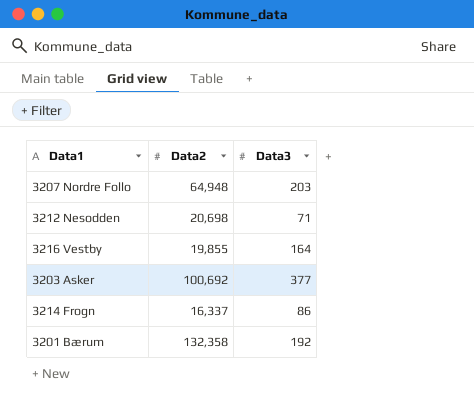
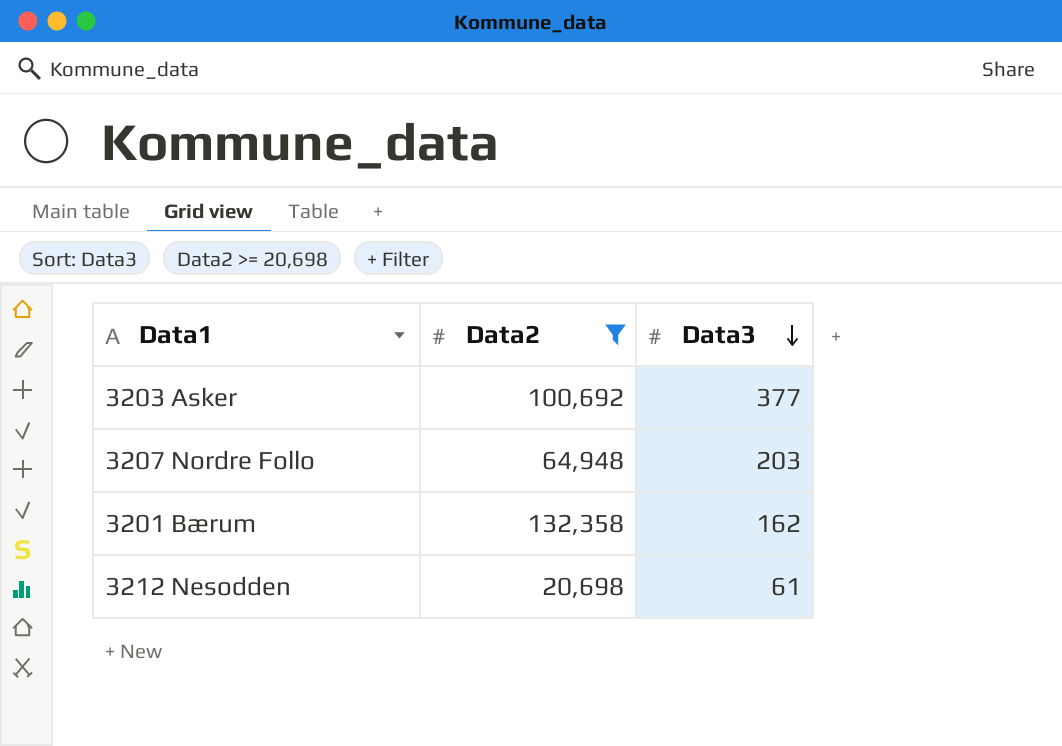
filter: none -> Data2 >= 20,698
row order: none -> Data3 descending
3201 Bærum | Data3: 192 -> 162
3212 Nesodden | Data3: 71 -> 61

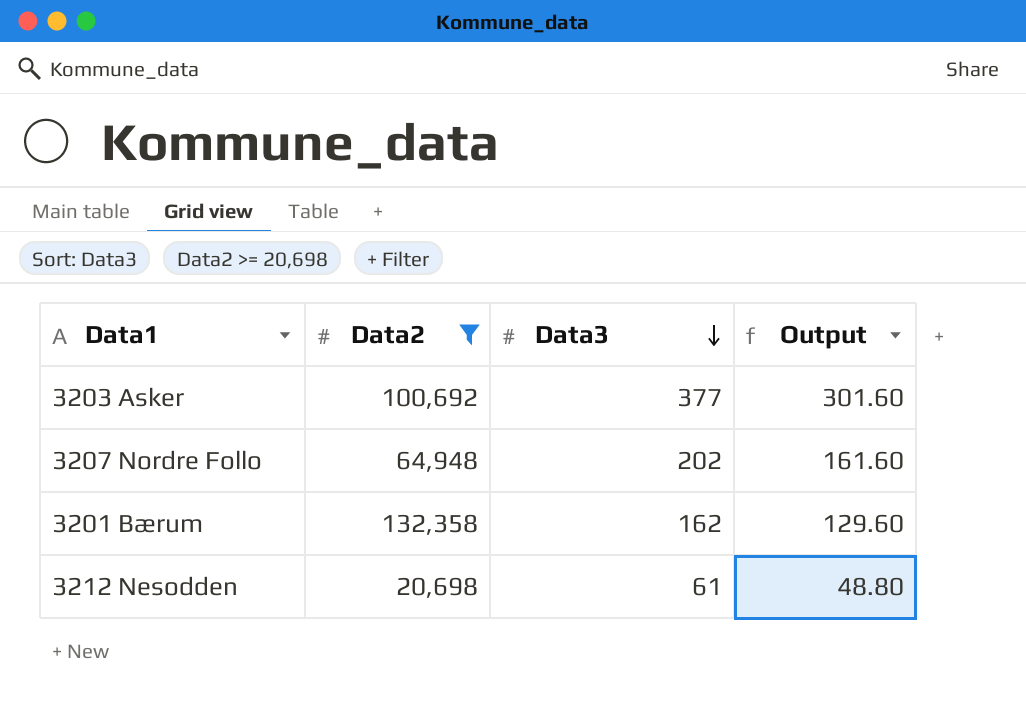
column Output | formula: none -> [Data3] * 0.8
3207 Nordre Follo | Data3: 203 -> 202

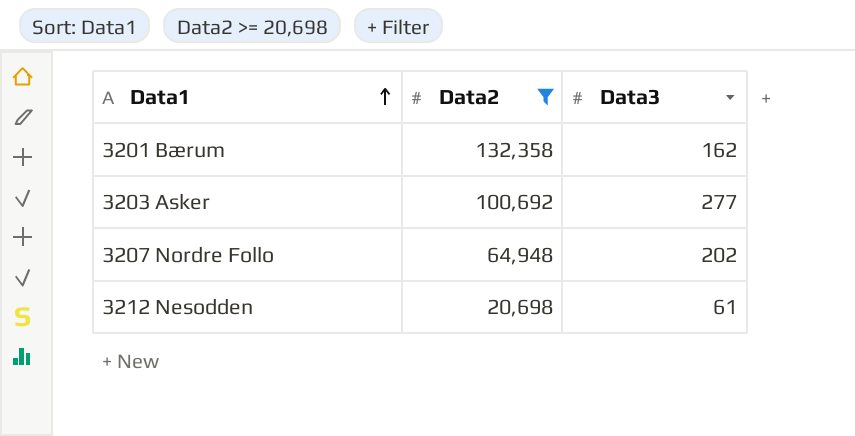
row order: Data3 descending -> Data1 ascending
column Output | formula: [Data3] * 0.8 -> none
3203 Asker | Data3: 377 -> 277

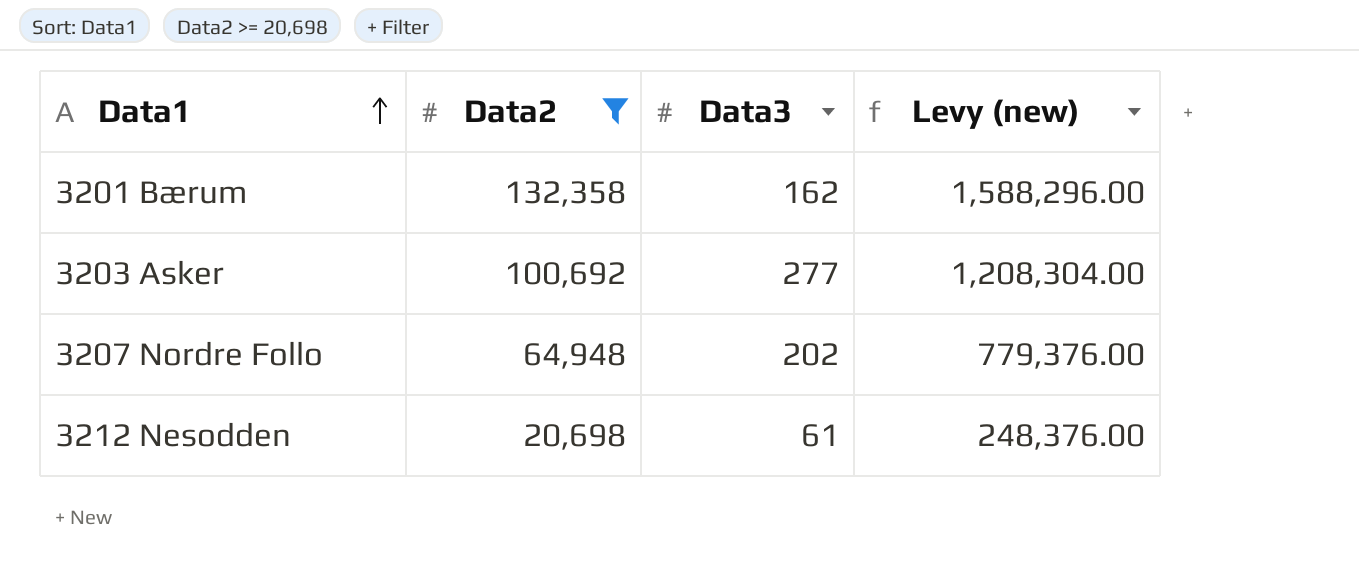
column Levy (new) | formula: none -> [Data2] * 12

